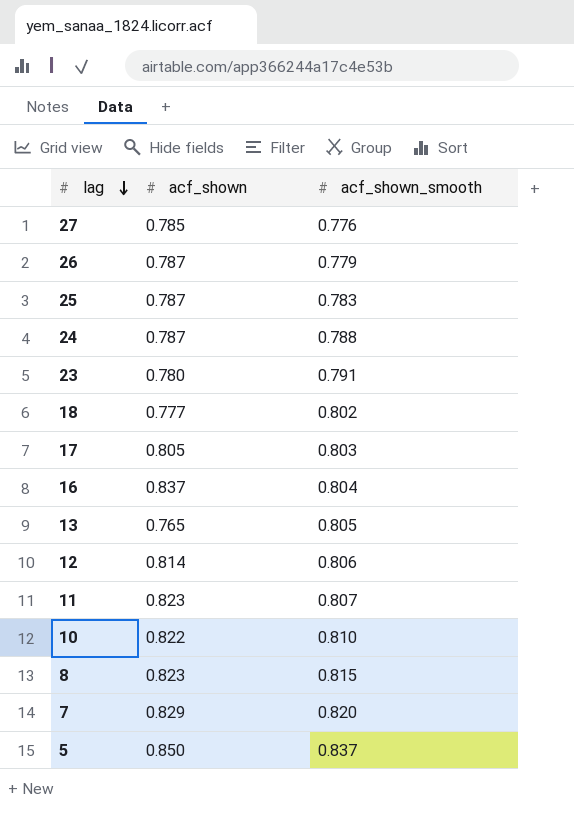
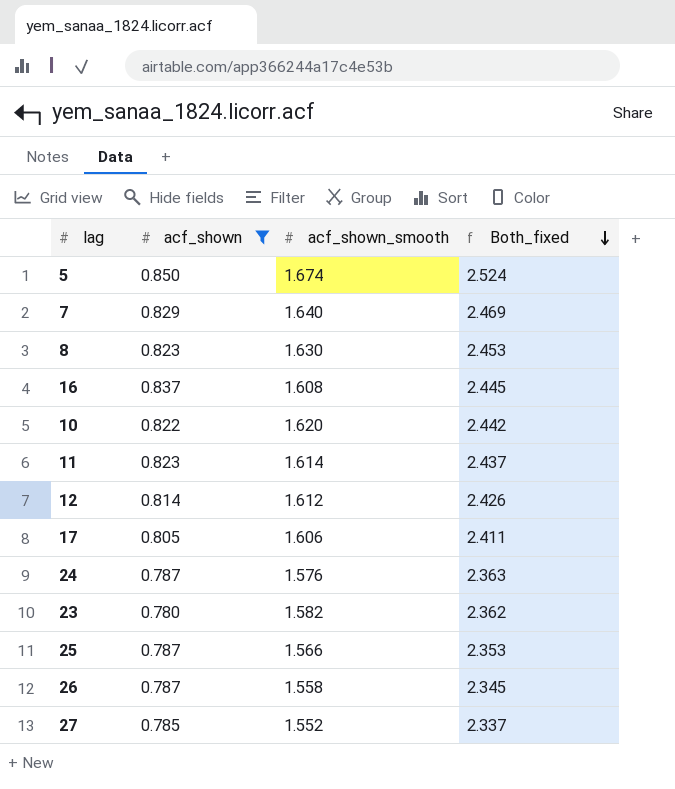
filter: none -> acf_shown >= 0.780
row order: lag descending -> Both_fixed descending
column Both_fixed | formula: none -> [acf_shown] + [acf_shown_smooth]
5 | acf_shown_smooth: 0.837 -> 1.674
7 | acf_shown_smooth: 0.820 -> 1.640
8 | acf_shown_smooth: 0.815 -> 1.630
16 | acf_shown_smooth: 0.804 -> 1.608
10 | acf_shown_smooth: 0.810 -> 1.620
11 | acf_shown_smooth: 0.807 -> 1.614
12 | acf_shown_smooth: 0.806 -> 1.612
17 | acf_shown_smooth: 0.803 -> 1.606
24 | acf_shown_smooth: 0.788 -> 1.576
23 | acf_shown_smooth: 0.791 -> 1.582
25 | acf_shown_smooth: 0.783 -> 1.566
26 | acf_shown_smooth: 0.779 -> 1.558
27 | acf_shown_smooth: 0.776 -> 1.552

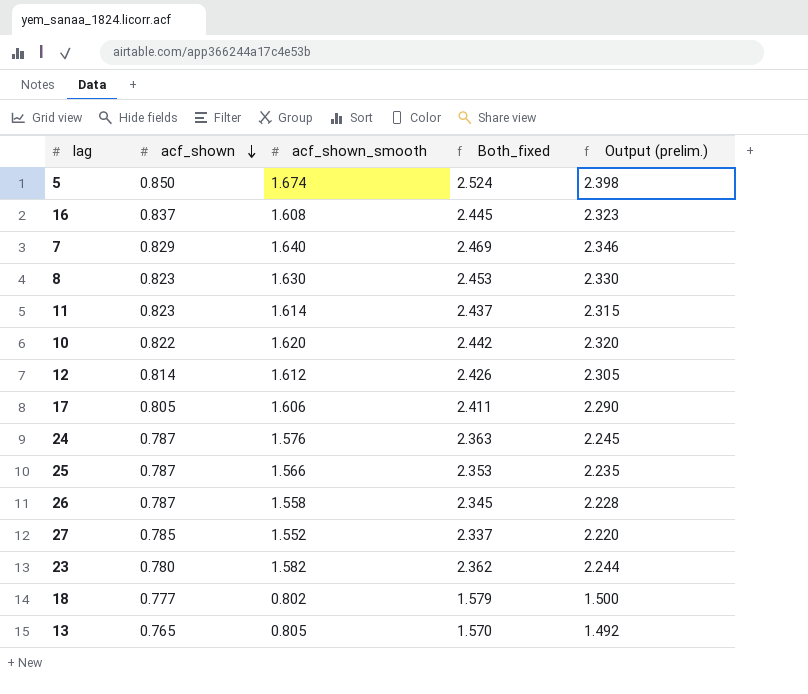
filter: acf_shown >= 0.780 -> none
row order: Both_fixed descending -> acf_shown descending
column Output (prelim.) | formula: none -> [Both_fixed] * 0.95

